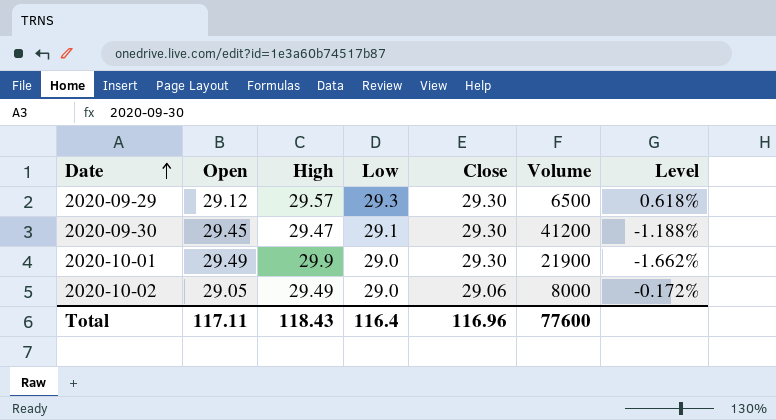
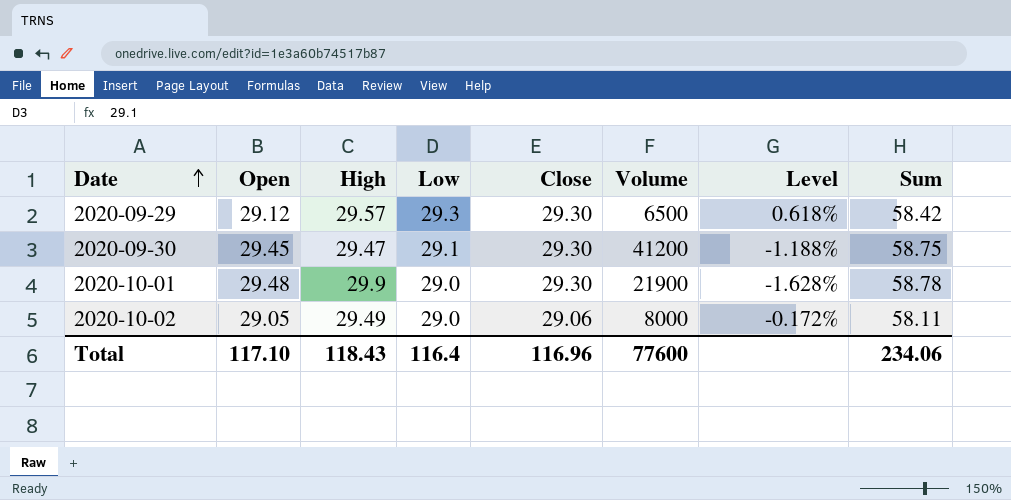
column Sum | formula: none -> [Open] + [Close]
2020-10-01 | Open: 29.49 -> 29.48
2020-10-01 | Level: -1.662% -> -1.628%
Total | Open: 117.11 -> 117.10

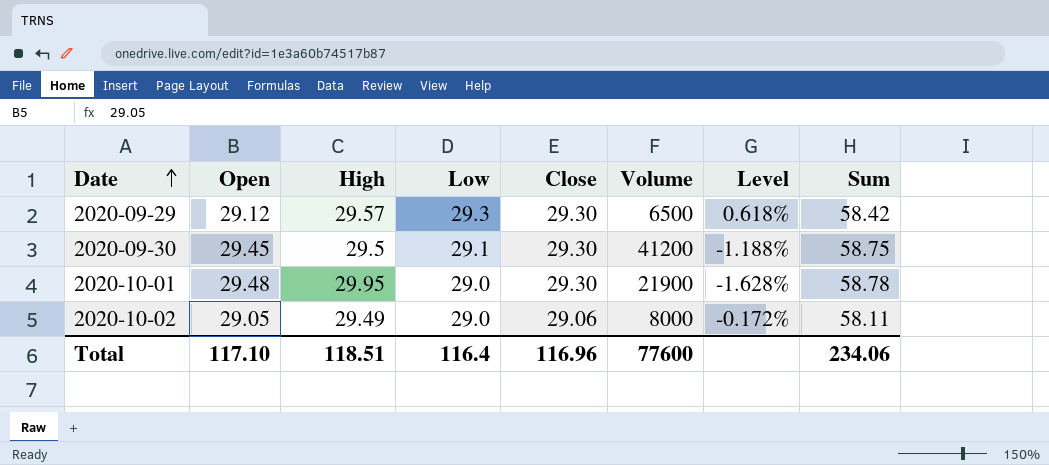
2020-09-30 | High: 29.47 -> 29.5
2020-10-01 | High: 29.9 -> 29.95
Total | High: 118.43 -> 118.51

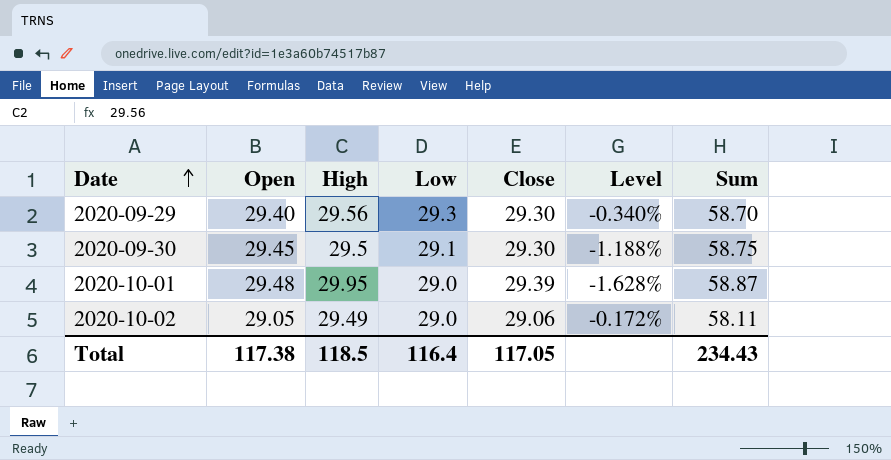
column Volume | position: 6 -> none
2020-09-29 | Open: 29.12 -> 29.40
2020-09-29 | High: 29.57 -> 29.56
2020-09-29 | Level: 0.618% -> -0.340%
2020-09-29 | Sum: 58.42 -> 58.70
2020-10-01 | Close: 29.30 -> 29.39
2020-10-01 | Sum: 58.78 -> 58.87
Total | Open: 117.10 -> 117.38
Total | High: 118.51 -> 118.5
Total | Close: 116.96 -> 117.05
Total | Sum: 234.06 -> 234.43

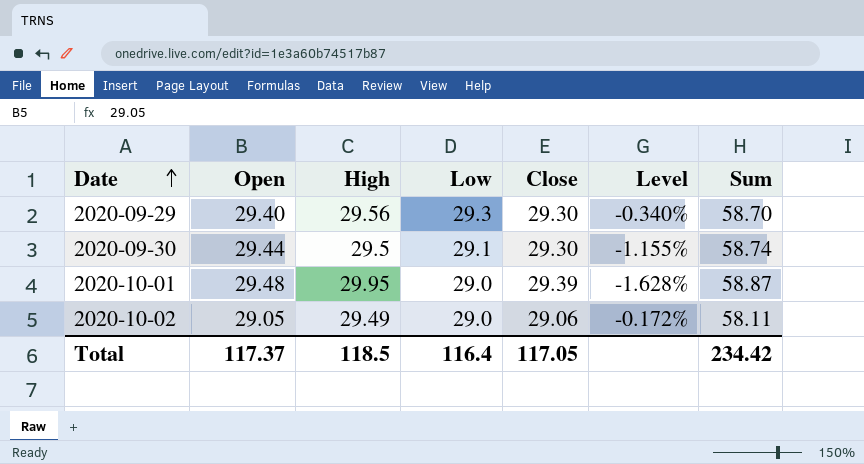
2020-09-30 | Open: 29.45 -> 29.44
2020-09-30 | Level: -1.188% -> -1.155%
2020-09-30 | Sum: 58.75 -> 58.74
Total | Open: 117.38 -> 117.37
Total | Sum: 234.43 -> 234.42

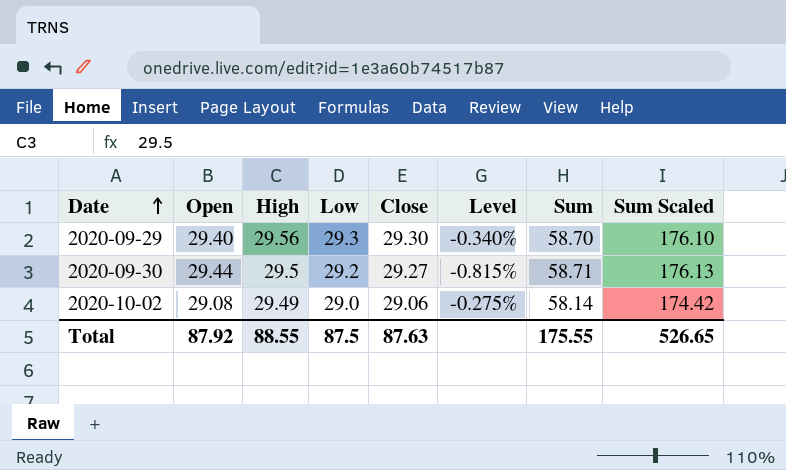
column Sum Scaled | formula: none -> [Sum] * 3
row 2020-10-01: 29.48 | 29.95 | 29.0 | 29.39 | -1.628% | 58.87 -> none
2020-09-30 | Low: 29.1 -> 29.2
2020-09-30 | Close: 29.30 -> 29.27
2020-09-30 | Level: -1.155% -> -0.815%
2020-09-30 | Sum: 58.74 -> 58.71
2020-10-02 | Open: 29.05 -> 29.08
2020-10-02 | Level: -0.172% -> -0.275%
2020-10-02 | Sum: 58.11 -> 58.14
Total | Open: 117.37 -> 87.92
Total | High: 118.5 -> 88.55
Total | Low: 116.4 -> 87.5
Total | Close: 117.05 -> 87.63
Total | Sum: 234.42 -> 175.55

